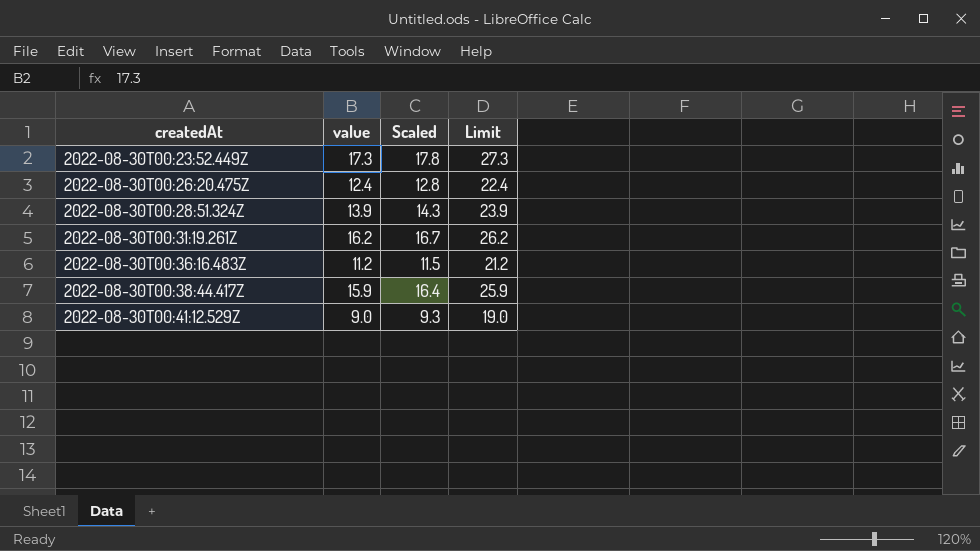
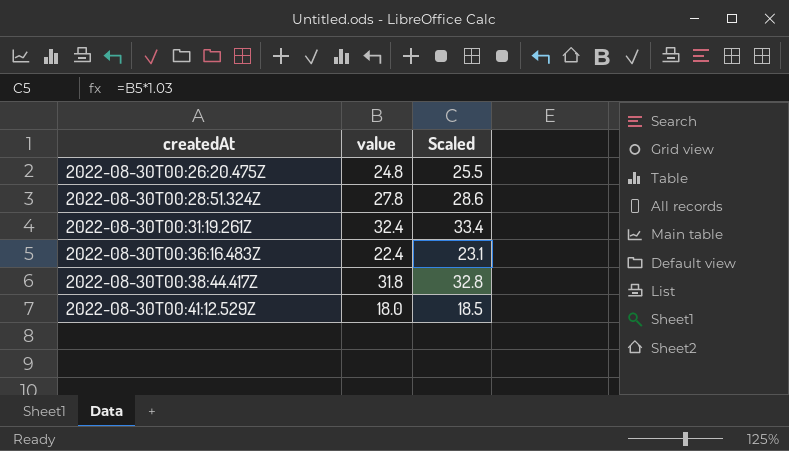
column Limit | formula: [value] + 10 -> none
row 2022-08-30T00:23:52.449Z: 17.3 | 17.8 | 27.3 -> none
2022-08-30T00:26:20.475Z | value: 12.4 -> 24.8
2022-08-30T00:26:20.475Z | Scaled: 12.8 -> 25.5
2022-08-30T00:28:51.324Z | value: 13.9 -> 27.8
2022-08-30T00:28:51.324Z | Scaled: 14.3 -> 28.6
2022-08-30T00:31:19.261Z | value: 16.2 -> 32.4
2022-08-30T00:31:19.261Z | Scaled: 16.7 -> 33.4
2022-08-30T00:36:16.483Z | value: 11.2 -> 22.4
2022-08-30T00:36:16.483Z | Scaled: 11.5 -> 23.1
2022-08-30T00:38:44.417Z | value: 15.9 -> 31.8
2022-08-30T00:38:44.417Z | Scaled: 16.4 -> 32.8
2022-08-30T00:41:12.529Z | value: 9.0 -> 18.0
2022-08-30T00:41:12.529Z | Scaled: 9.3 -> 18.5

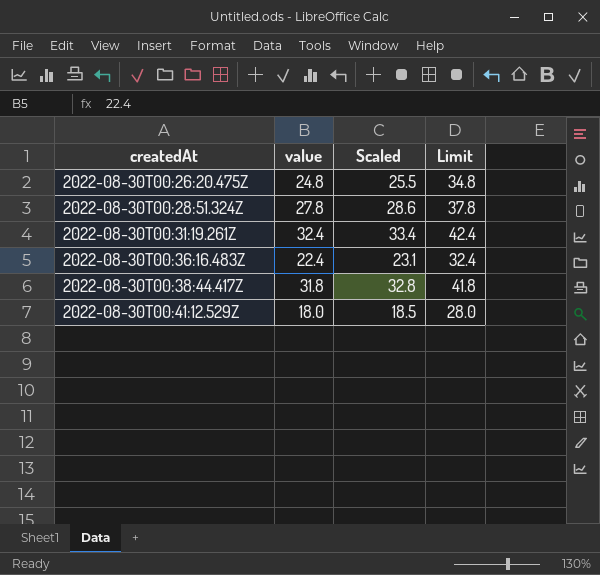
column Limit | formula: none -> [value] + 10

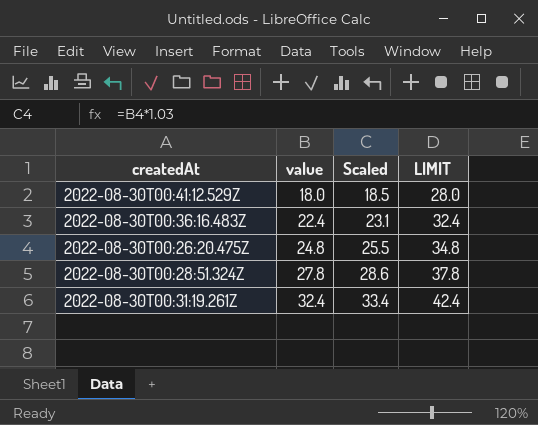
row order: createdAt ascending -> value ascending
column name: Limit -> LIMIT
row 2022-08-30T00:38:44.417Z: 31.8 | 32.8 | 41.8 -> none

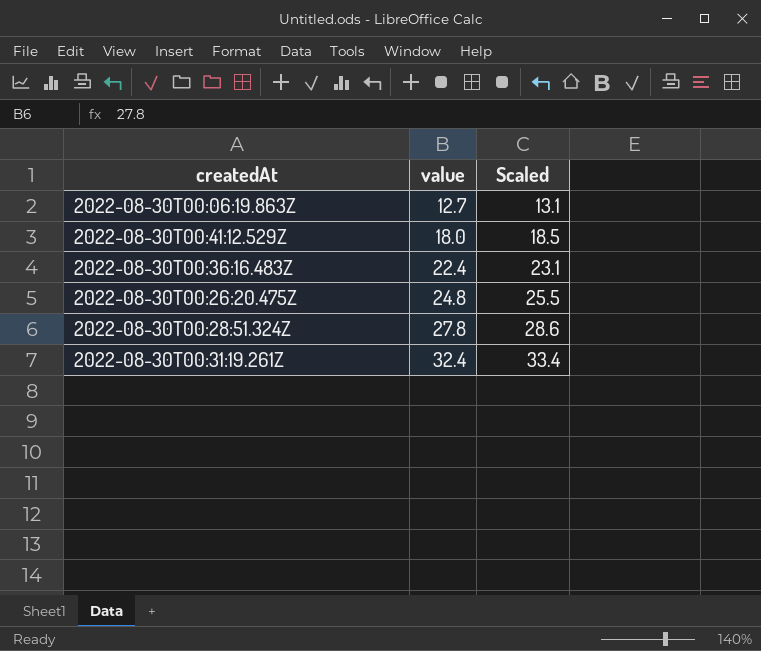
column LIMIT | formula: [value] + 10 -> none
row 2022-08-30T00:06:19.863Z: none -> 12.7 | 13.1

